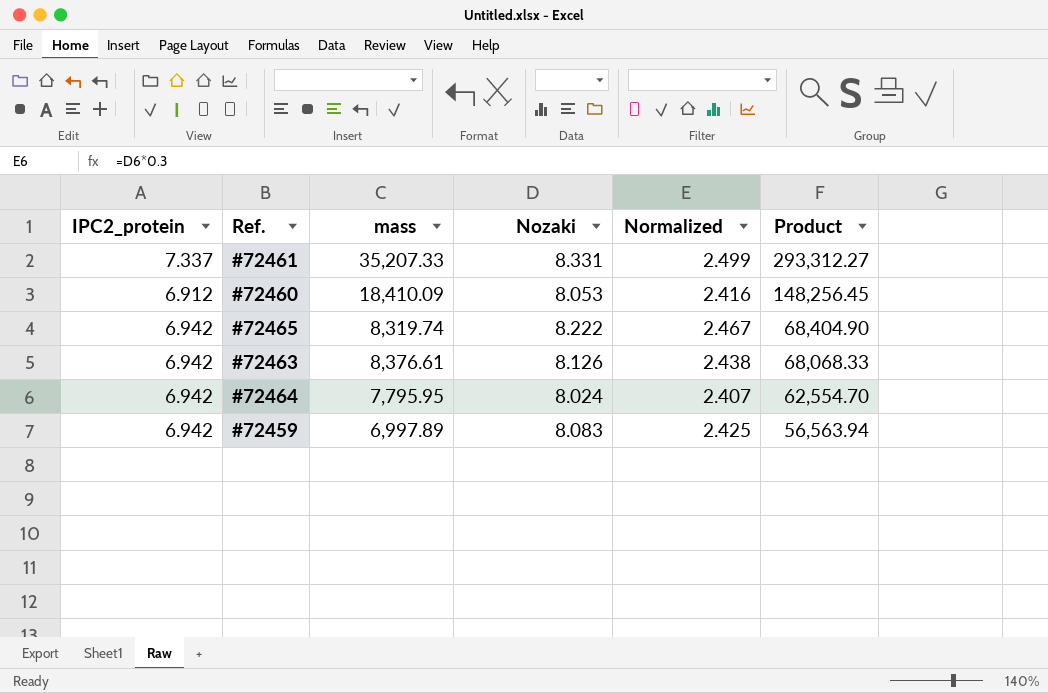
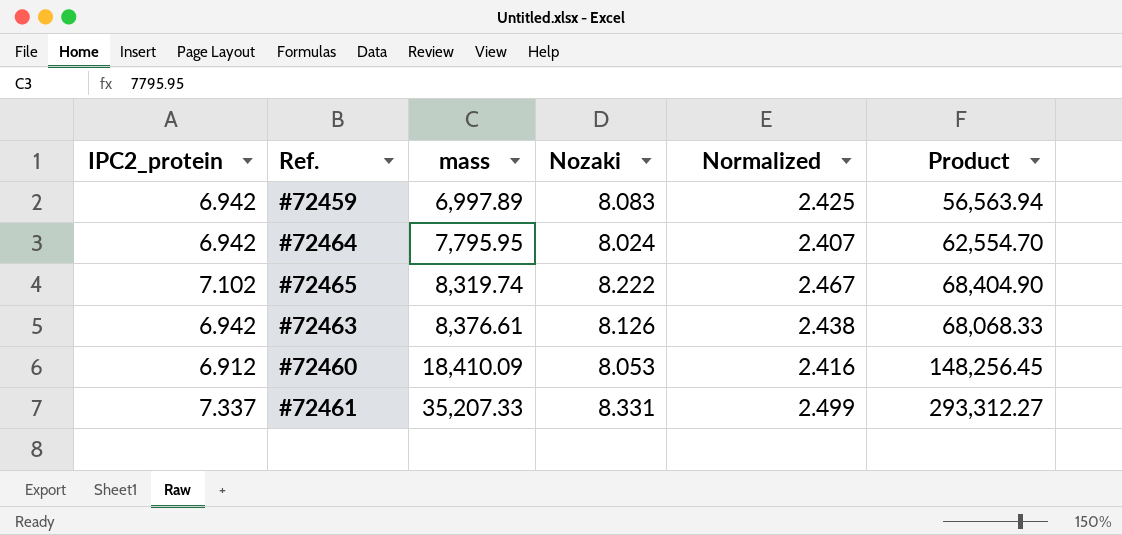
row order: Product descending -> mass ascending
#72465 | IPC2_protein: 6.942 -> 7.102

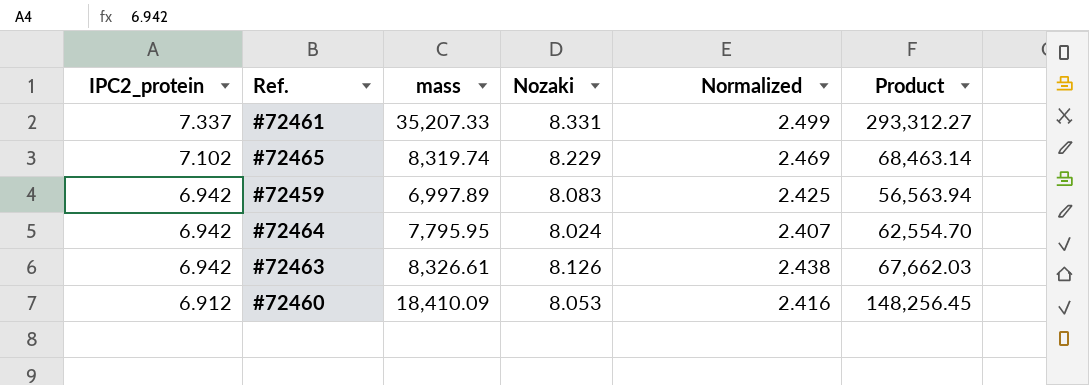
row order: mass ascending -> IPC2_protein descending
#72465 | Nozaki: 8.222 -> 8.229
#72465 | Normalized: 2.467 -> 2.469
#72465 | Product: 68,404.90 -> 68,463.14
#72463 | mass: 8,376.61 -> 8,326.61
#72463 | Product: 68,068.33 -> 67,662.03

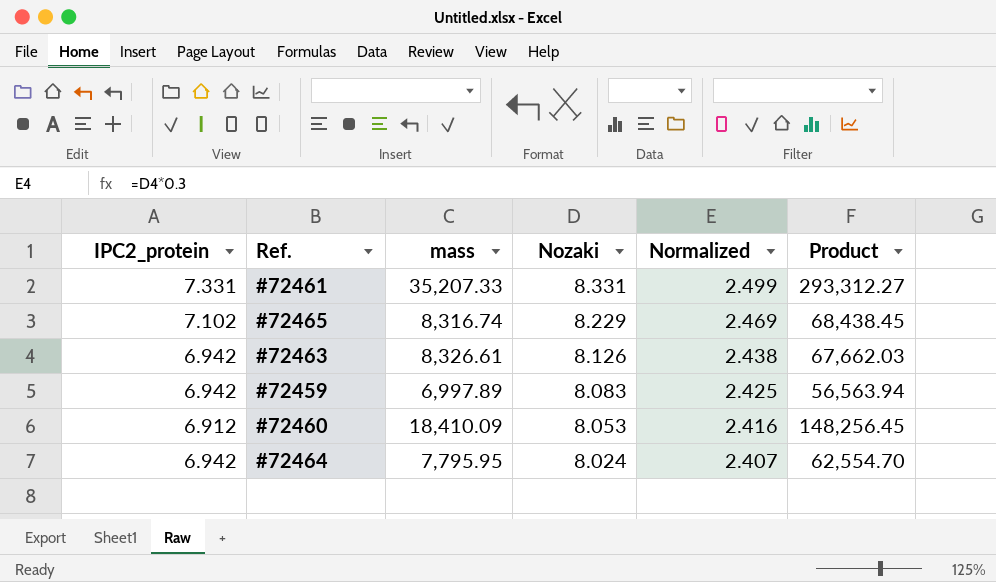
row order: IPC2_protein descending -> Nozaki descending
#72461 | IPC2_protein: 7.337 -> 7.331
#72465 | mass: 8,319.74 -> 8,316.74
#72465 | Product: 68,463.14 -> 68,438.45

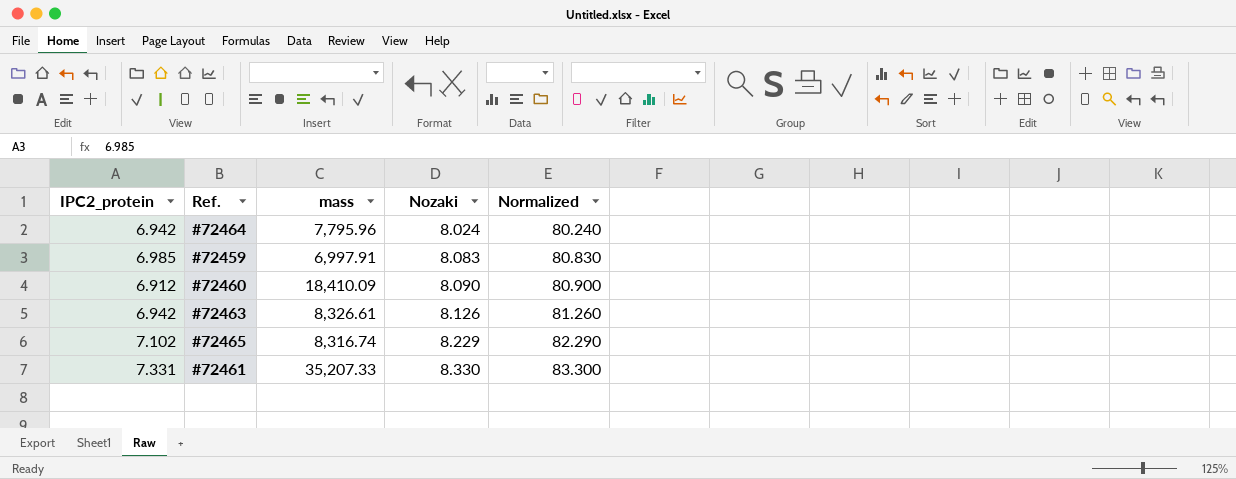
row order: Nozaki descending -> Nozaki ascending
column Product | formula: [mass] * [Nozaki] -> none
column Normalized | formula: [Nozaki] * 0.3 -> [Nozaki] * 10
#72464 | mass: 7,795.95 -> 7,795.96
#72459 | IPC2_protein: 6.942 -> 6.985
#72459 | mass: 6,997.89 -> 6,997.91
#72460 | Nozaki: 8.053 -> 8.090
#72461 | Nozaki: 8.331 -> 8.330

